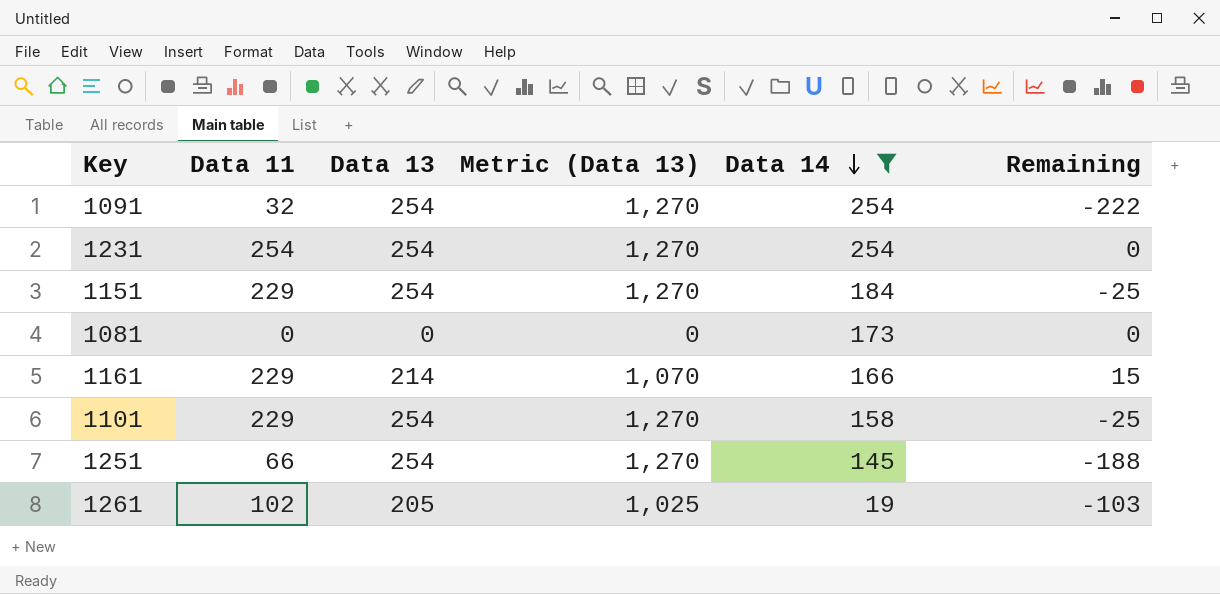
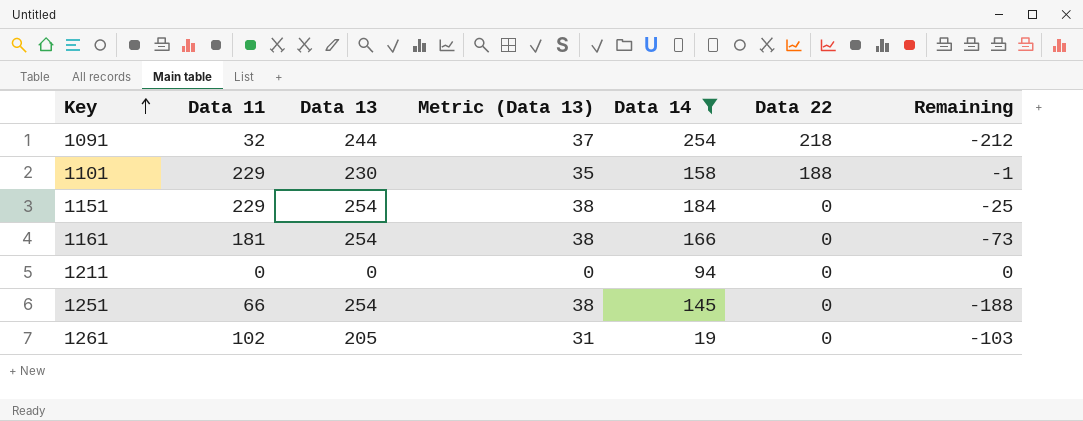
row order: Data 14 descending -> Key ascending
column Metric (Data 13) | formula: [Data 13] * 5 -> [Data 13] * 0.15
column Data 22 | position: none -> 6
row 1231: 254 | 254 | 1,270 | 254 | 0 -> none
row 1081: 0 | 0 | 0 | 173 | 0 -> none
1091 | Data 13: 254 -> 244
1091 | Remaining: -222 -> -212
1101 | Data 13: 254 -> 230
1101 | Remaining: -25 -> -1
1161 | Data 11: 229 -> 181
1161 | Data 13: 214 -> 254
1161 | Remaining: 15 -> -73
row 1211: none -> 0 | 0 | 0 | 94 | 0 | 0

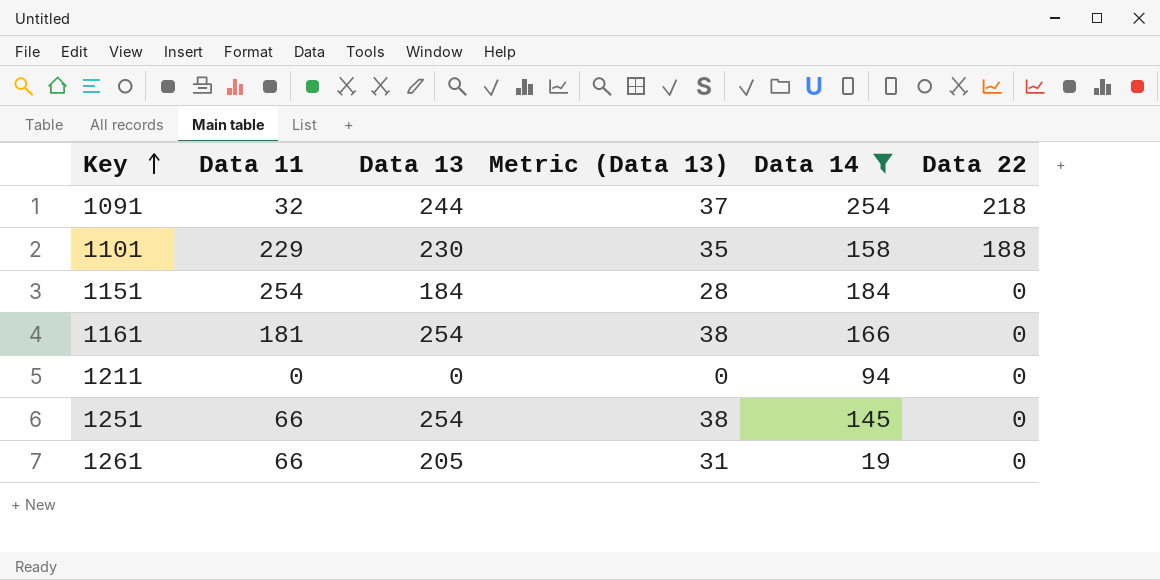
column Remaining | formula: [Data 11] - [Data 13] -> none
1151 | Data 11: 229 -> 254
1151 | Data 13: 254 -> 184
1151 | Metric (Data 13): 38 -> 28
1261 | Data 11: 102 -> 66

